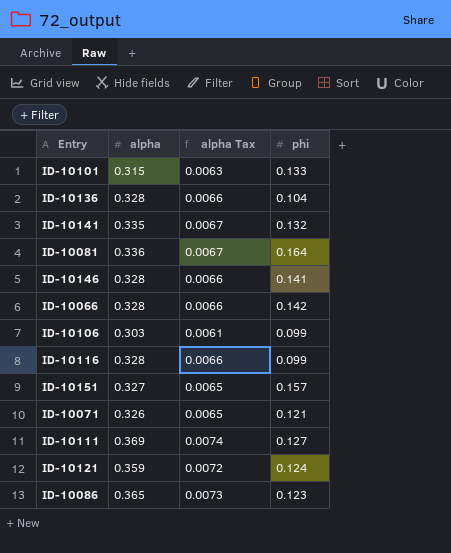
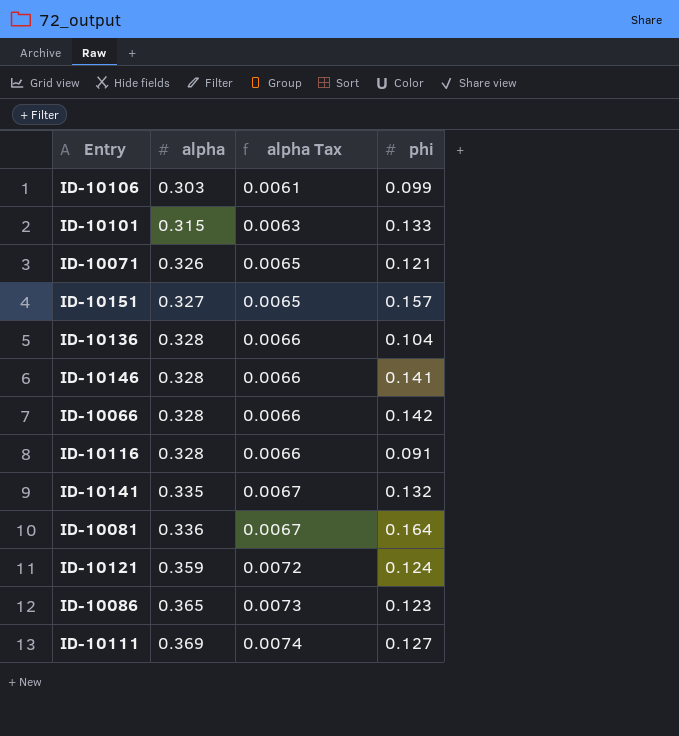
row order: none -> alpha ascending
ID-10116 | phi: 0.099 -> 0.091

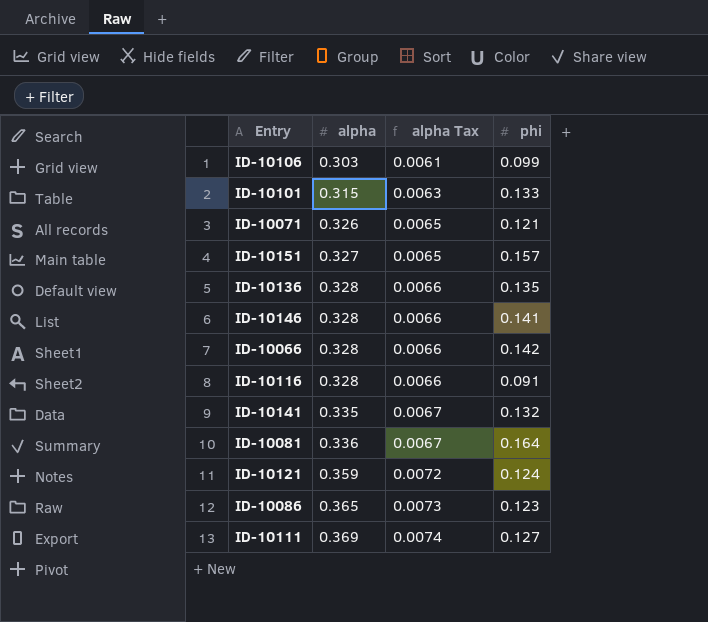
ID-10136 | phi: 0.104 -> 0.135

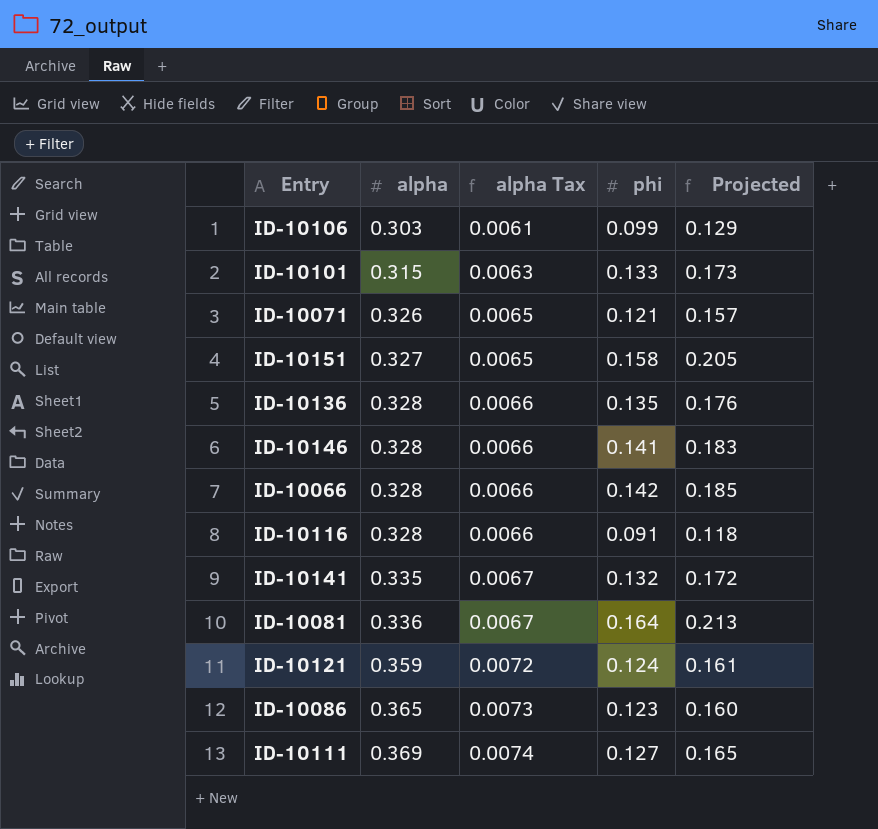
column Projected | formula: none -> [phi] * 1.3
ID-10151 | phi: 0.157 -> 0.158

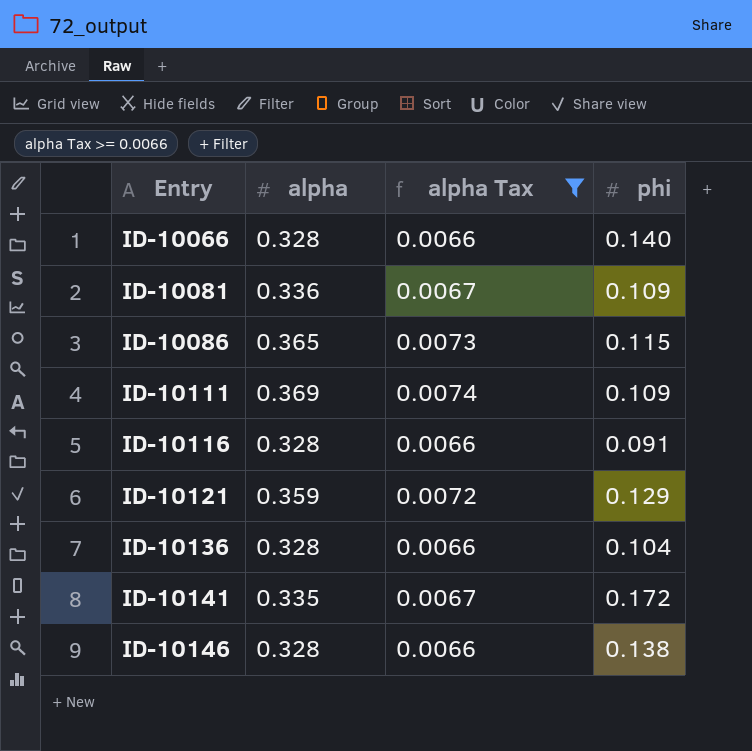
filter: none -> alpha Tax >= 0.0066
row order: alpha ascending -> Entry ascending
column Projected | formula: [phi] * 1.3 -> none
ID-10066 | phi: 0.142 -> 0.140
ID-10081 | phi: 0.164 -> 0.109
ID-10086 | phi: 0.123 -> 0.115
ID-10111 | phi: 0.127 -> 0.109
ID-10121 | phi: 0.124 -> 0.129
ID-10136 | phi: 0.135 -> 0.104
ID-10141 | phi: 0.132 -> 0.172
ID-10146 | phi: 0.141 -> 0.138

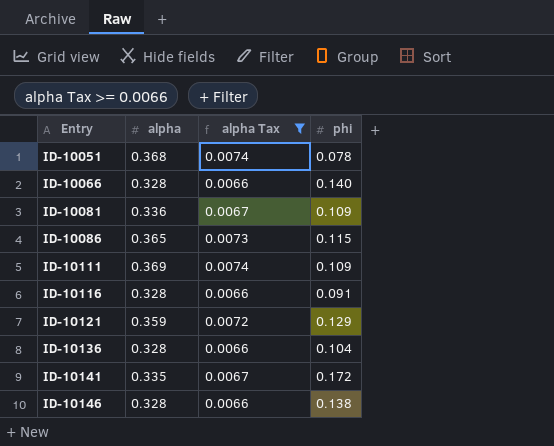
row ID-10051: none -> 0.368 | 0.0074 | 0.078

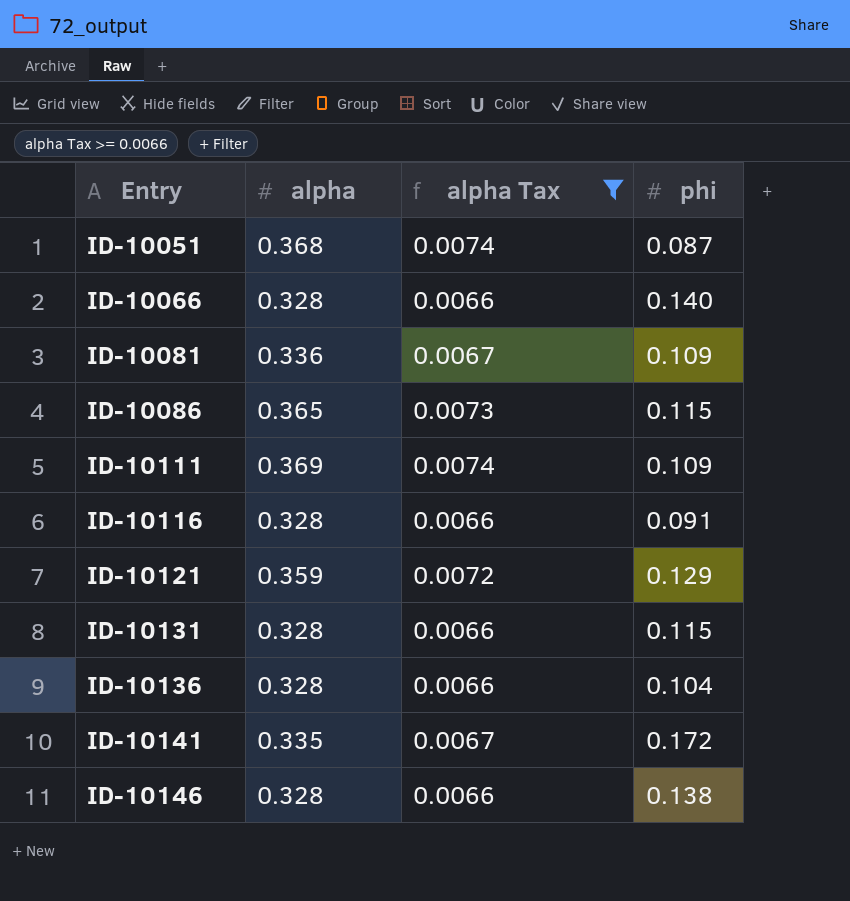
ID-10051 | phi: 0.078 -> 0.087
row ID-10131: none -> 0.328 | 0.0066 | 0.115

